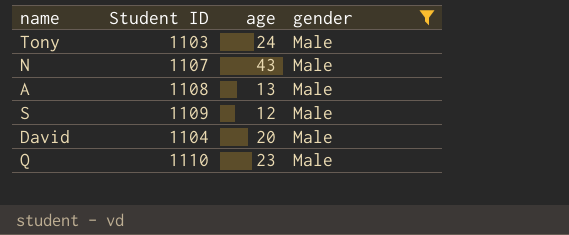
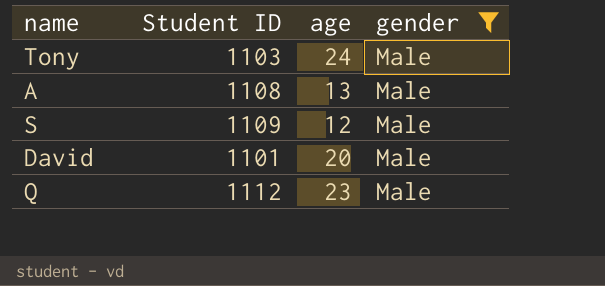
row N: 1107 | 43 | Male -> none
David | Student ID: 1104 -> 1101
Q | Student ID: 1110 -> 1112

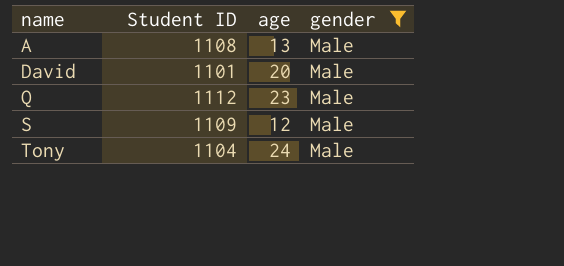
row order: none -> name ascending
Tony | Student ID: 1103 -> 1104

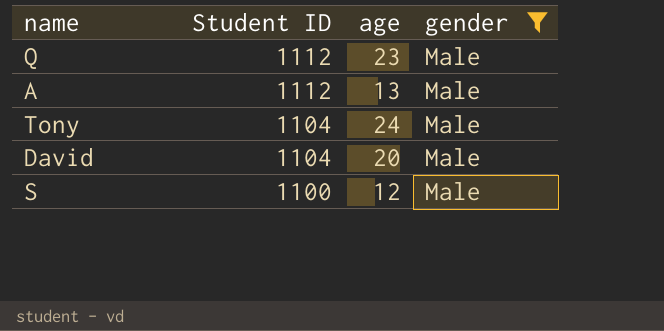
row order: name ascending -> Student ID descending
A | Student ID: 1108 -> 1112
David | Student ID: 1101 -> 1104
S | Student ID: 1109 -> 1100

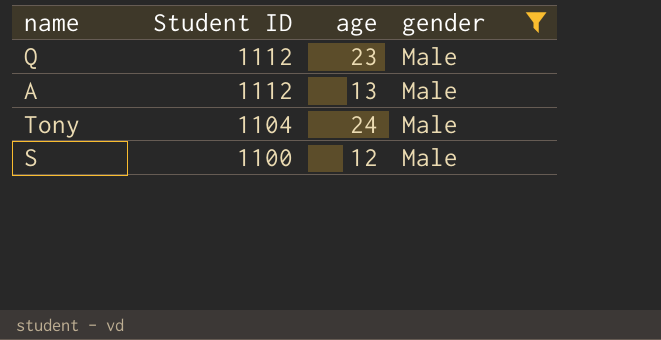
row David: 1104 | 20 | Male -> none

